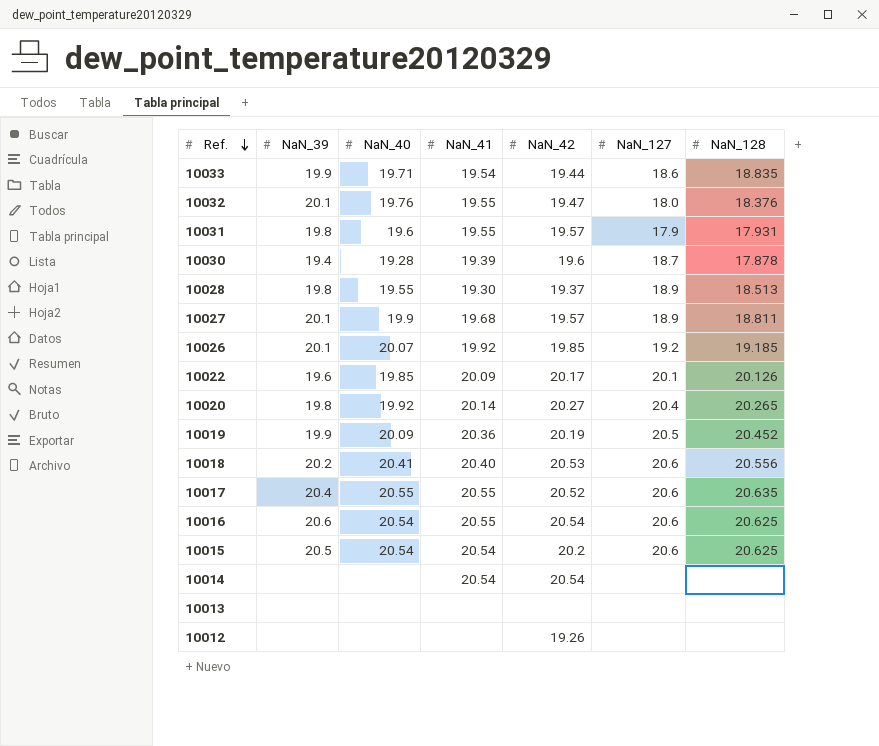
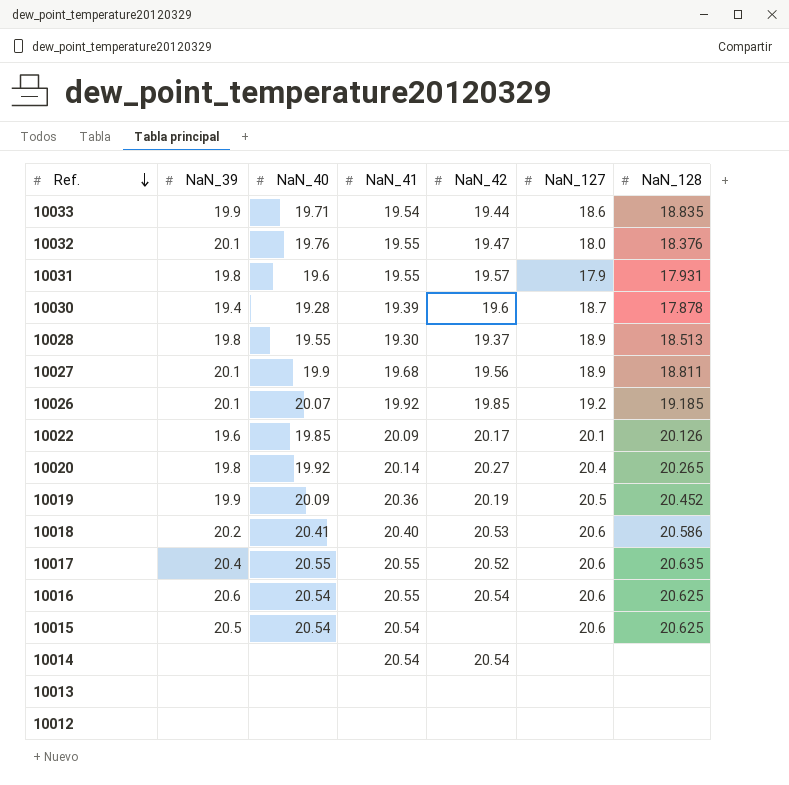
10027 | NaN_42: 19.57 -> 19.56
10018 | NaN_128: 20.556 -> 20.586
10015 | NaN_42: 20.2 -> none
10012 | NaN_42: 19.26 -> none

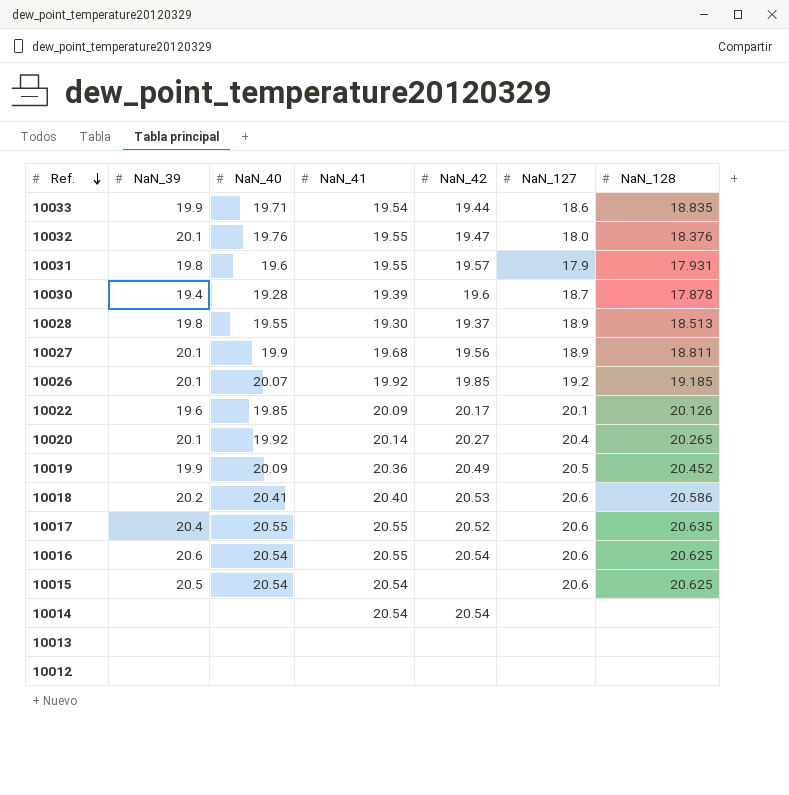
10020 | NaN_39: 19.8 -> 20.1
10019 | NaN_42: 20.19 -> 20.49

